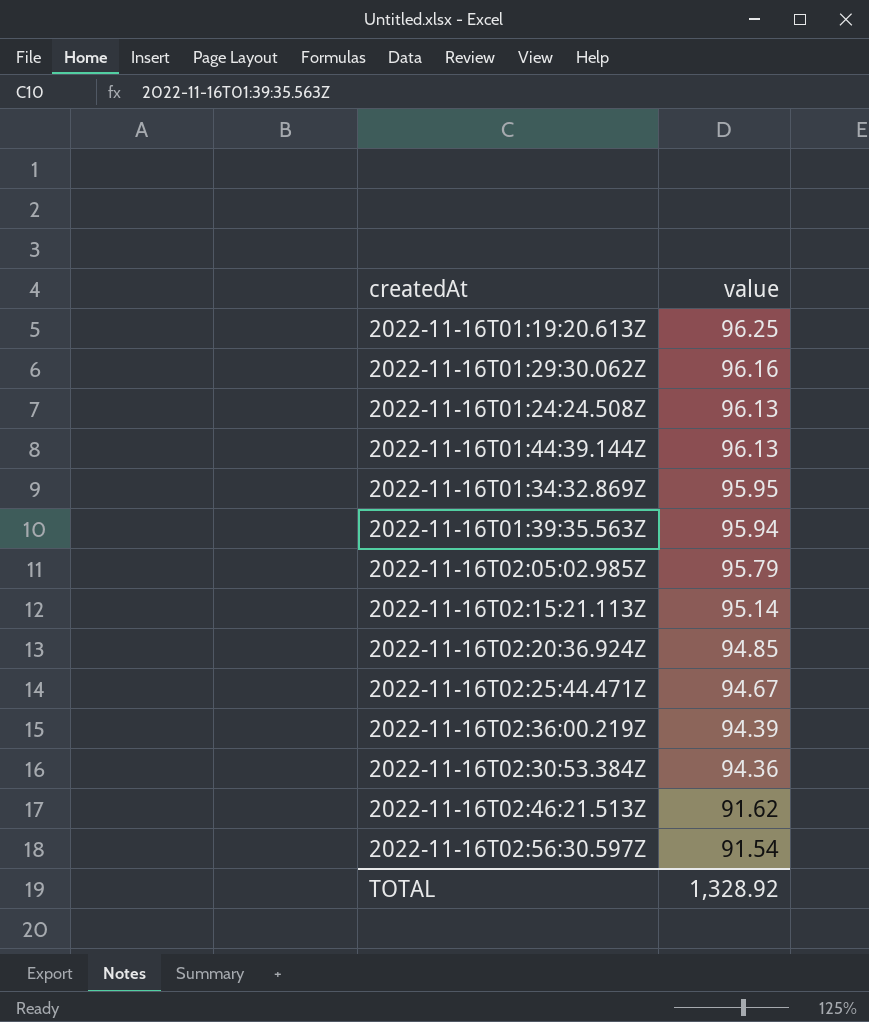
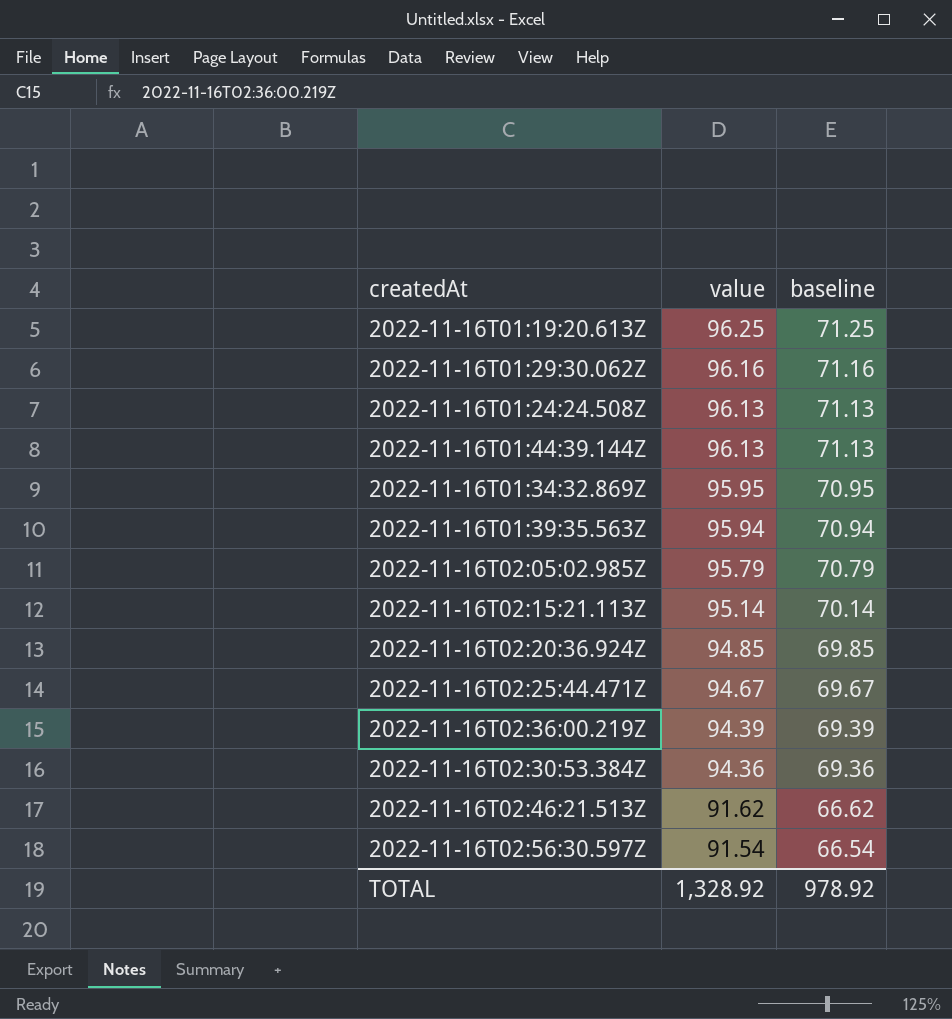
column baseline | formula: none -> [value] - 25

